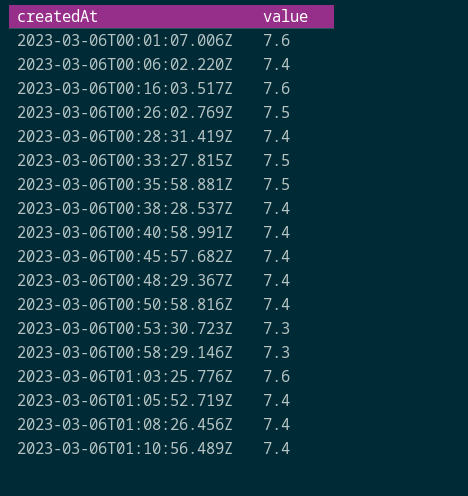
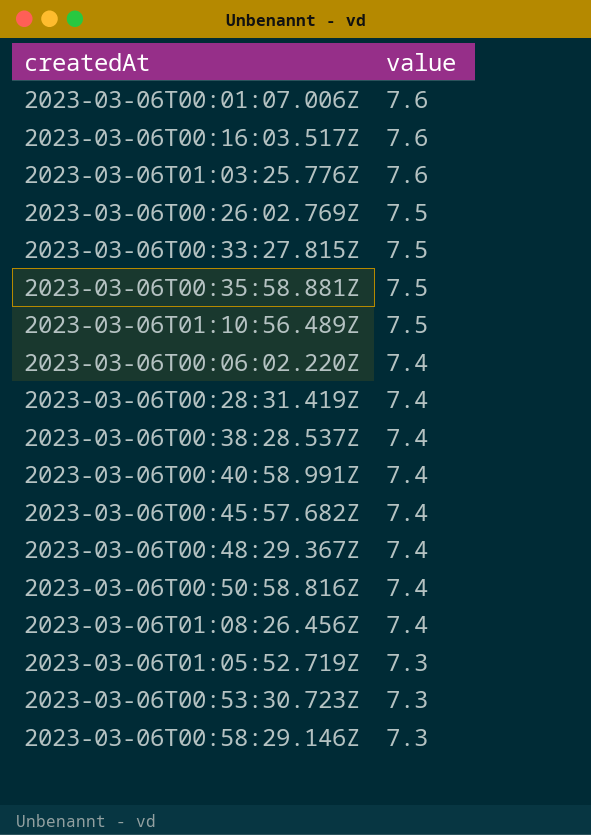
row order: createdAt ascending -> value descending
2023-03-06T01:10:56.489Z | value: 7.4 -> 7.5
2023-03-06T01:05:52.719Z | value: 7.4 -> 7.3

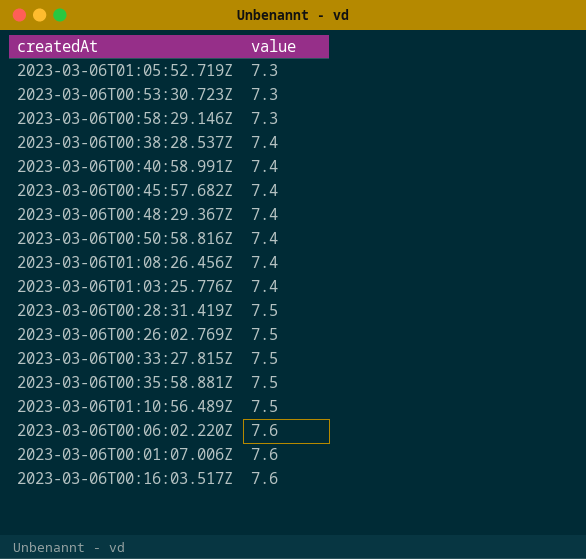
row order: value descending -> value ascending
2023-03-06T01:03:25.776Z | value: 7.6 -> 7.4
2023-03-06T00:28:31.419Z | value: 7.4 -> 7.5
2023-03-06T00:06:02.220Z | value: 7.4 -> 7.6

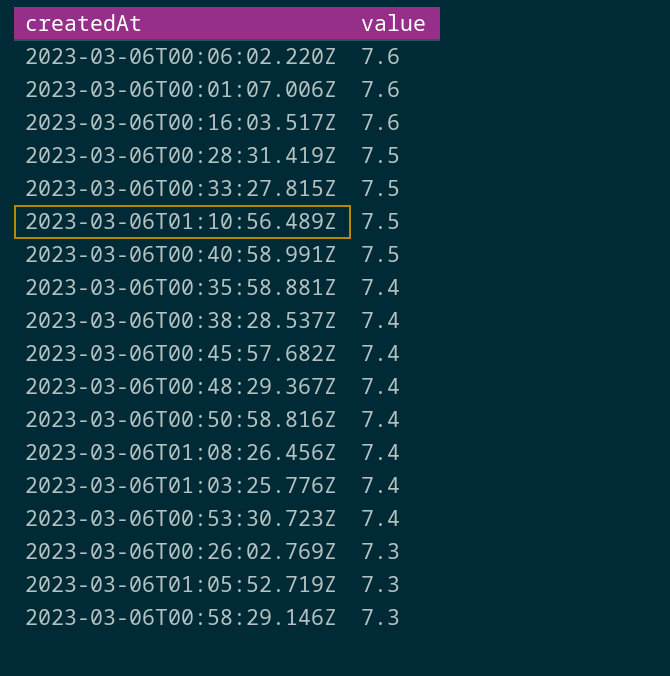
row order: value ascending -> value descending
2023-03-06T00:40:58.991Z | value: 7.4 -> 7.5
2023-03-06T00:35:58.881Z | value: 7.5 -> 7.4
2023-03-06T00:53:30.723Z | value: 7.3 -> 7.4
2023-03-06T00:26:02.769Z | value: 7.5 -> 7.3

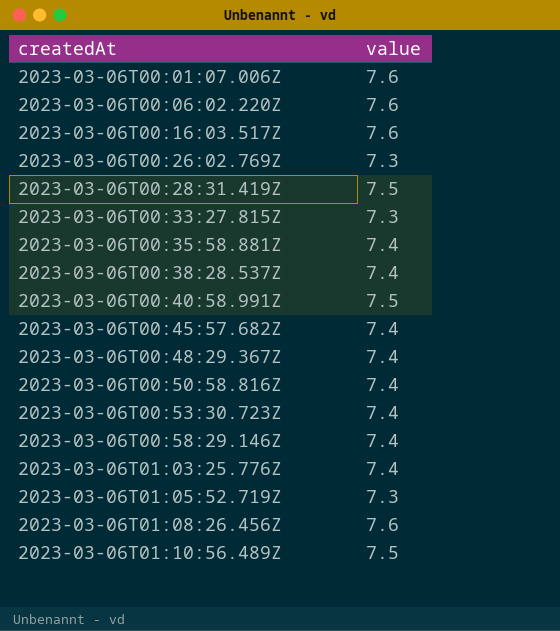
row order: value descending -> createdAt ascending
2023-03-06T00:33:27.815Z | value: 7.5 -> 7.3
2023-03-06T00:58:29.146Z | value: 7.3 -> 7.4
2023-03-06T01:08:26.456Z | value: 7.4 -> 7.6

